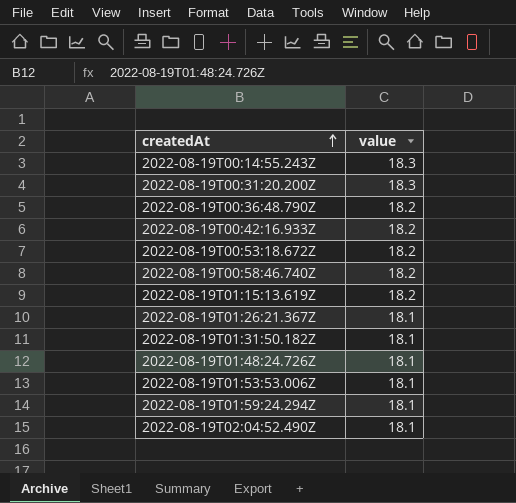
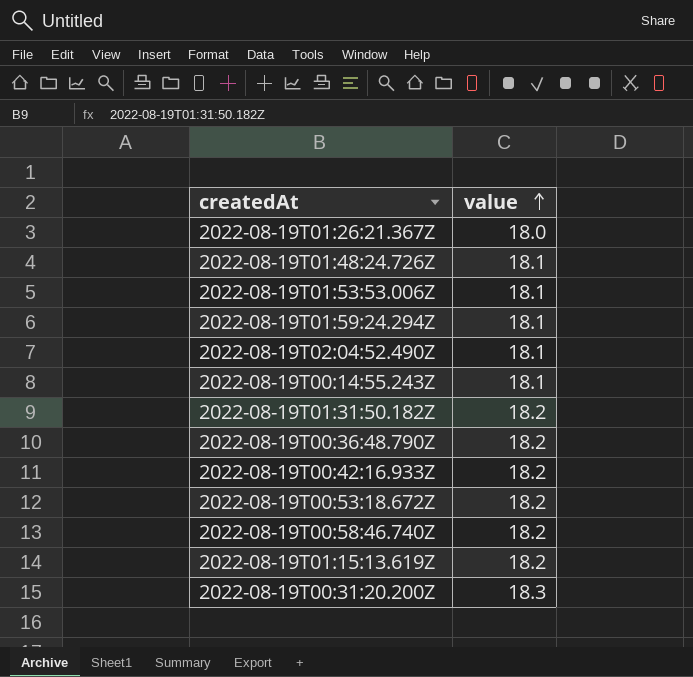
row order: createdAt ascending -> value ascending
2022-08-19T01:26:21.367Z | value: 18.1 -> 18.0
2022-08-19T00:14:55.243Z | value: 18.3 -> 18.1
2022-08-19T01:31:50.182Z | value: 18.1 -> 18.2

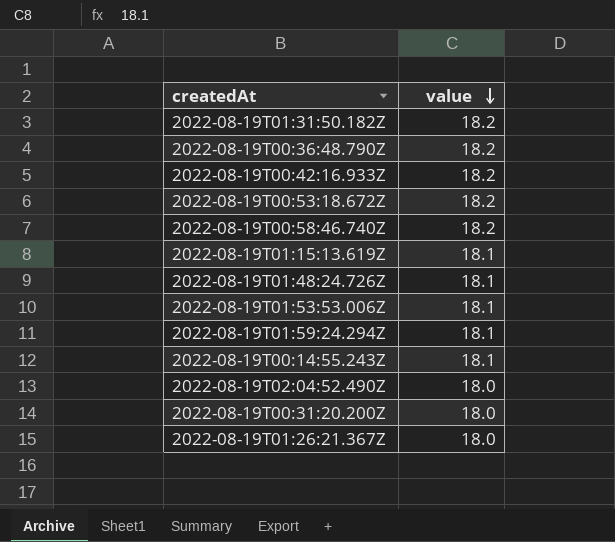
row order: value ascending -> value descending
2022-08-19T01:15:13.619Z | value: 18.2 -> 18.1
2022-08-19T02:04:52.490Z | value: 18.1 -> 18.0
2022-08-19T00:31:20.200Z | value: 18.3 -> 18.0

